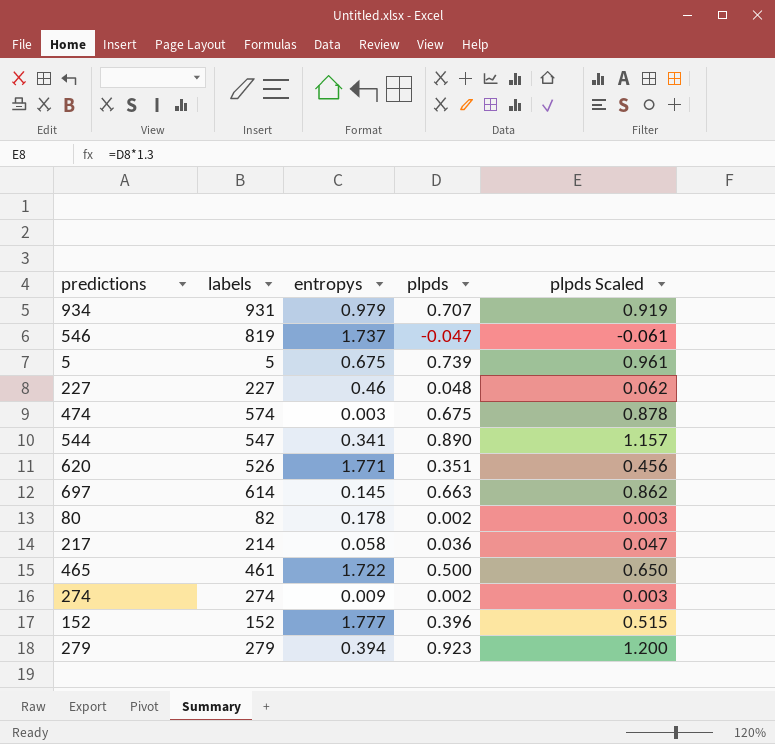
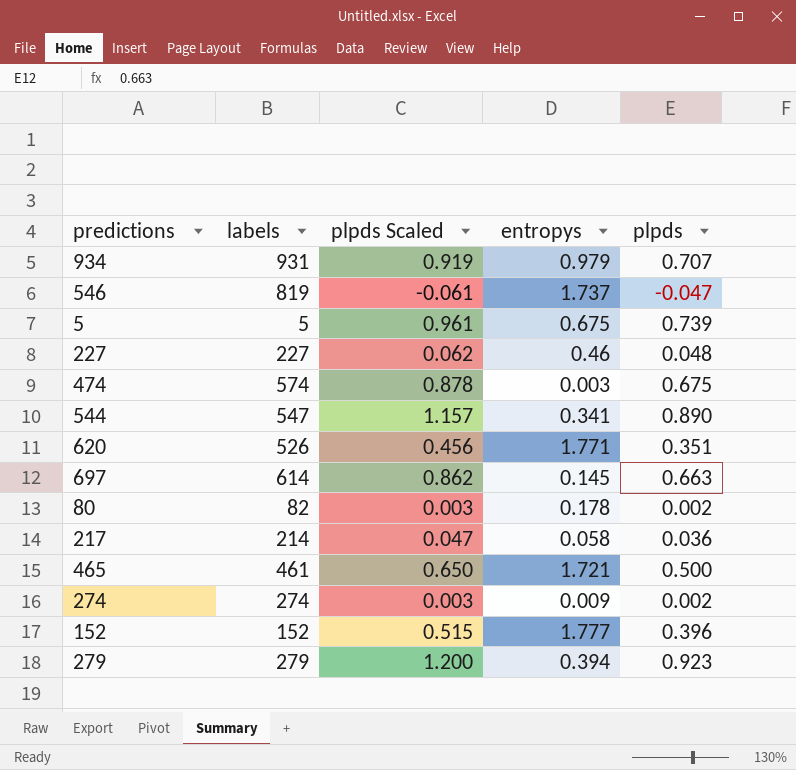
column plpds Scaled | position: 5 -> 3
465 | entropys: 1.722 -> 1.721

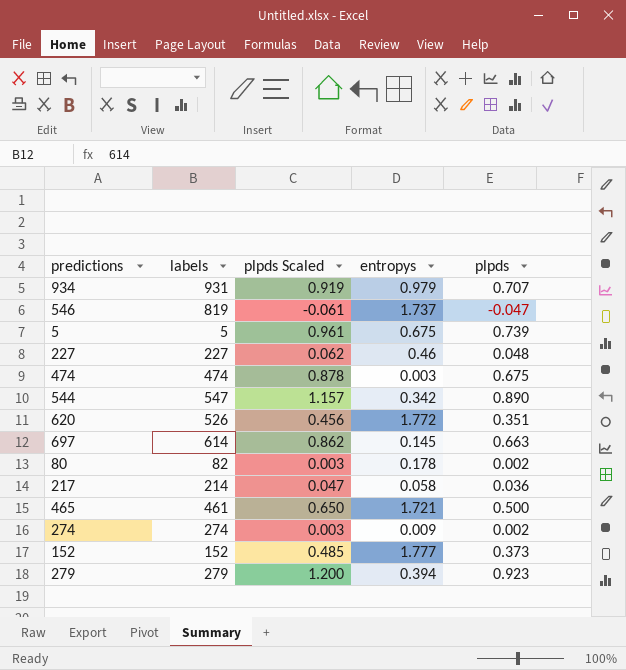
474 | labels: 574 -> 474
544 | entropys: 0.341 -> 0.342
620 | entropys: 1.771 -> 1.772
152 | plpds Scaled: 0.515 -> 0.485
152 | plpds: 0.396 -> 0.373

